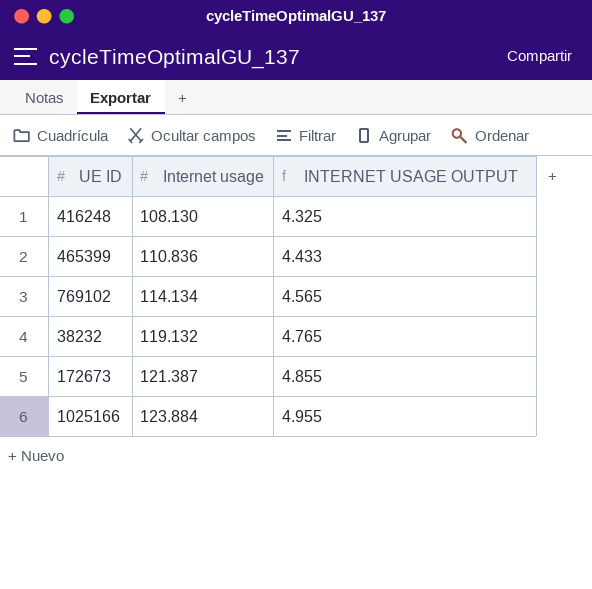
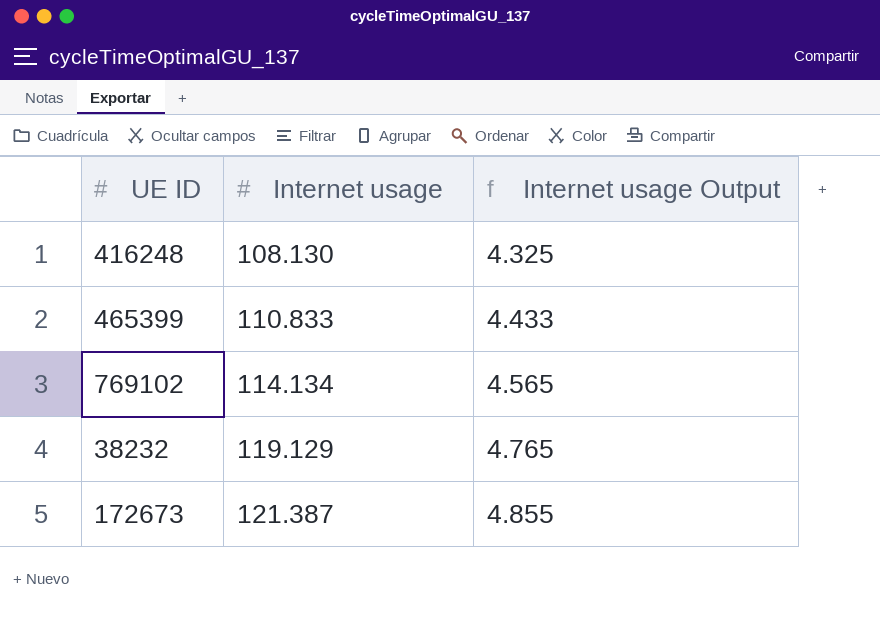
column name: INTERNET USAGE OUTPUT -> Internet usage Output
row 1025166: 123.884 | 4.955 -> none
465399 | Internet usage: 110.836 -> 110.833
38232 | Internet usage: 119.132 -> 119.129

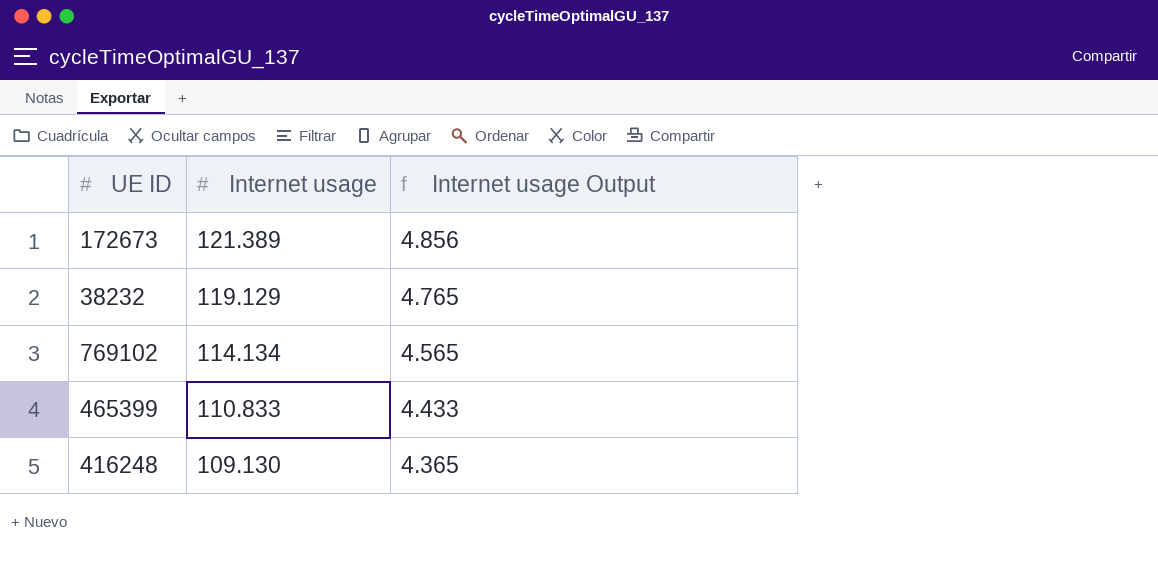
row order: Internet usage ascending -> Internet usage descending
172673 | Internet usage: 121.387 -> 121.389
172673 | Internet usage Output: 4.855 -> 4.856
416248 | Internet usage: 108.130 -> 109.130
416248 | Internet usage Output: 4.325 -> 4.365

